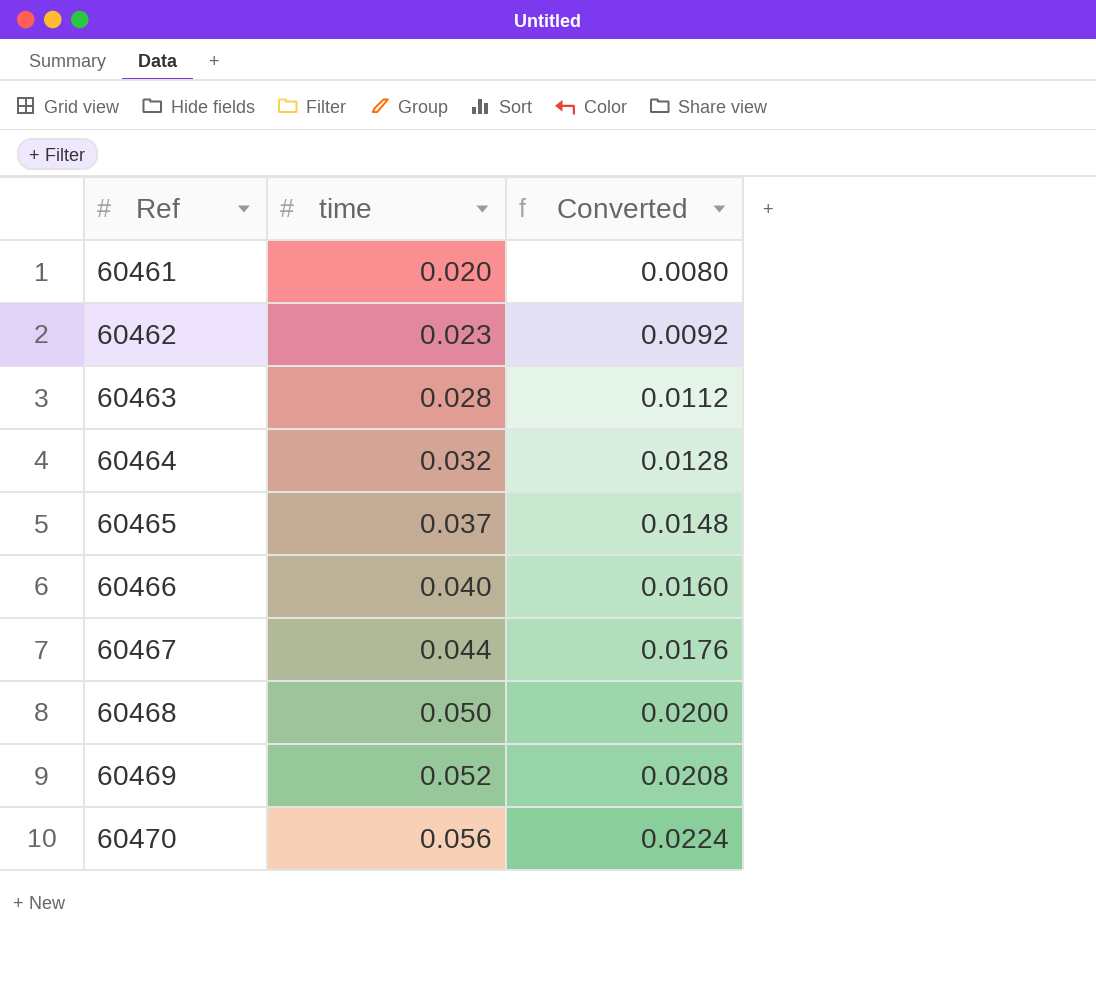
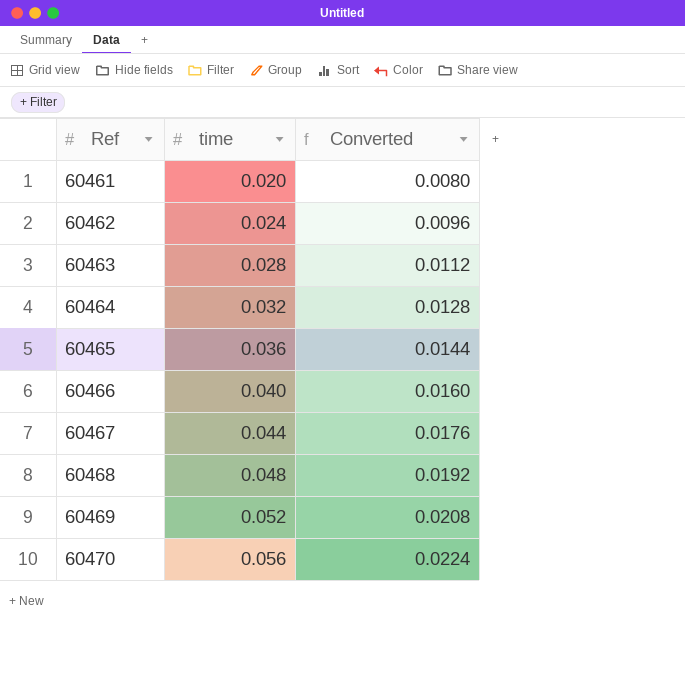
60462 | time: 0.023 -> 0.024
60462 | Converted: 0.0092 -> 0.0096
60465 | time: 0.037 -> 0.036
60465 | Converted: 0.0148 -> 0.0144
60468 | time: 0.050 -> 0.048
60468 | Converted: 0.0200 -> 0.0192

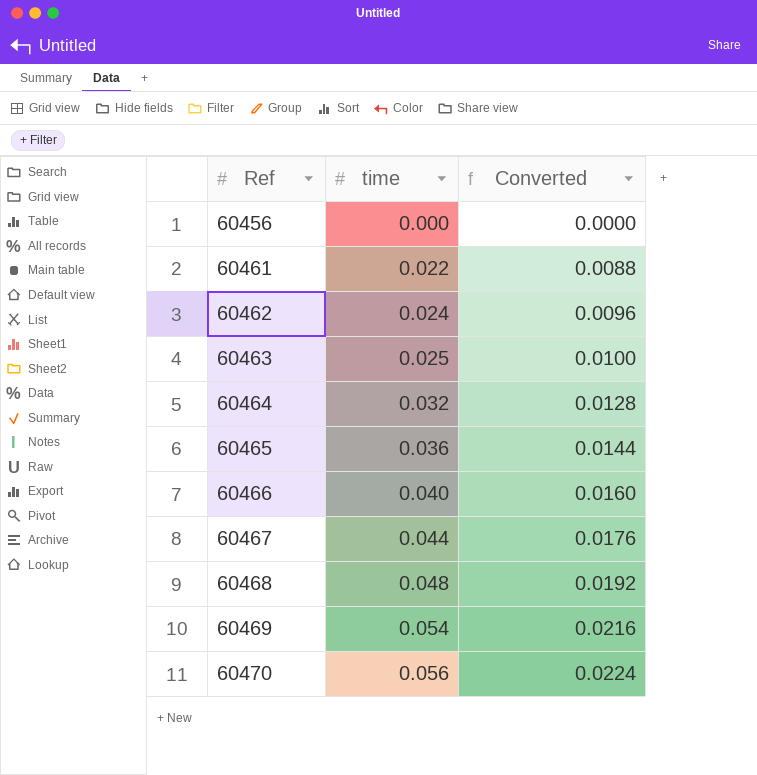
row 60456: none -> 0.000 | 0.0000
60461 | time: 0.020 -> 0.022
60461 | Converted: 0.0080 -> 0.0088
60463 | time: 0.028 -> 0.025
60463 | Converted: 0.0112 -> 0.0100
60469 | time: 0.052 -> 0.054
60469 | Converted: 0.0208 -> 0.0216

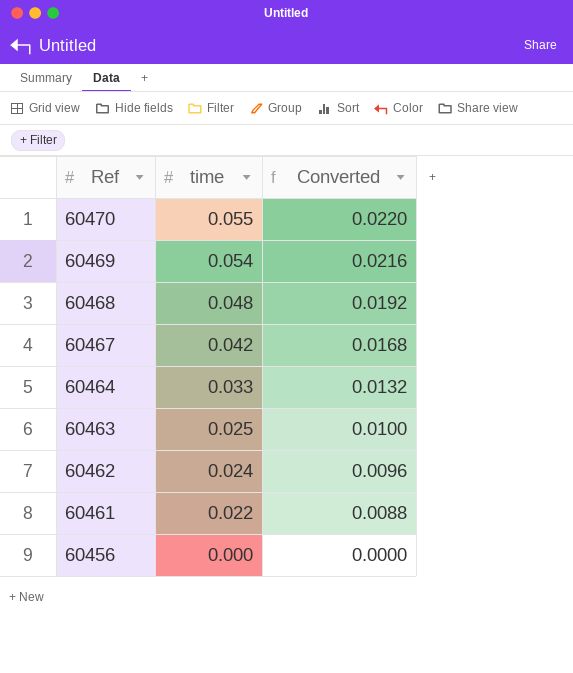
row order: Ref ascending -> Ref descending
row 60465: 0.036 | 0.0144 -> none
row 60466: 0.040 | 0.0160 -> none
60470 | time: 0.056 -> 0.055
60470 | Converted: 0.0224 -> 0.0220
60467 | time: 0.044 -> 0.042
60467 | Converted: 0.0176 -> 0.0168
60464 | time: 0.032 -> 0.033
60464 | Converted: 0.0128 -> 0.0132

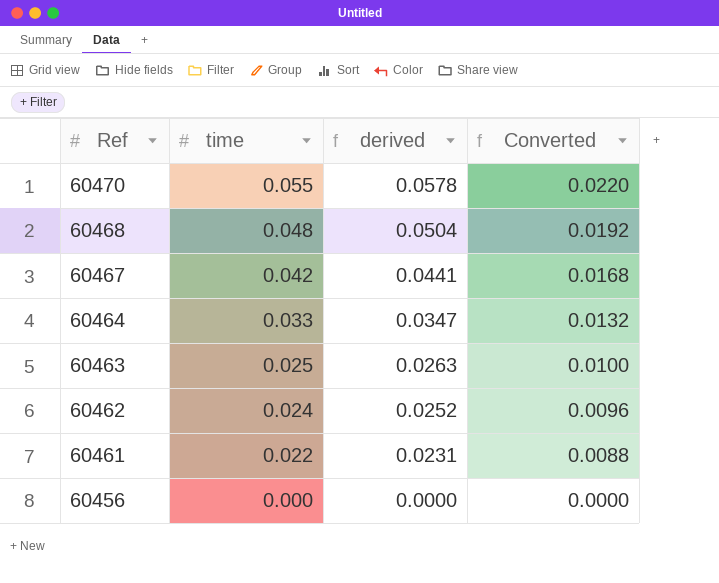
column derived | formula: none -> [time] * 1.05
row 60469: 0.054 | 0.0216 -> none

